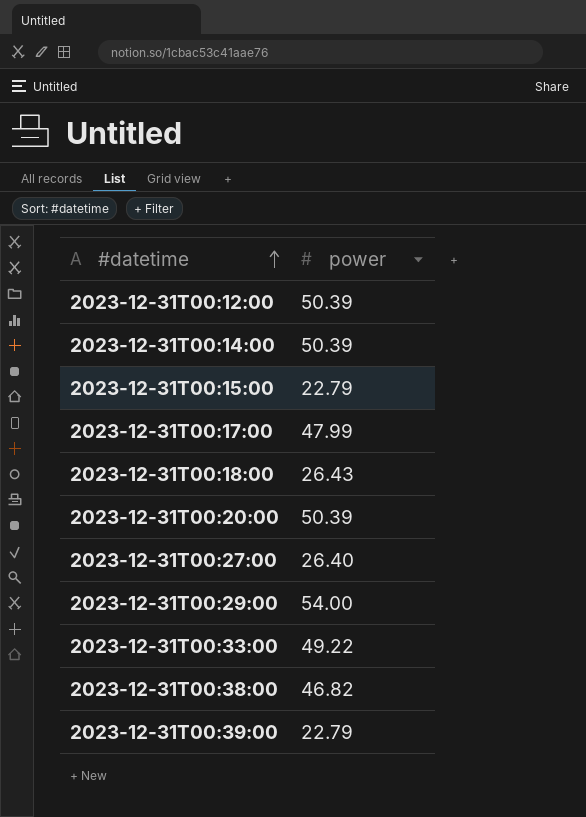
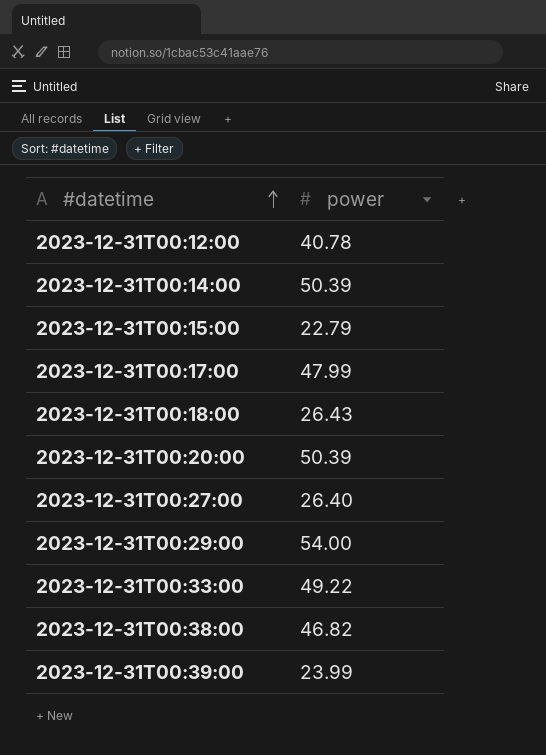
2023-12-31T00:12:00 | power: 50.39 -> 40.78
2023-12-31T00:39:00 | power: 22.79 -> 23.99

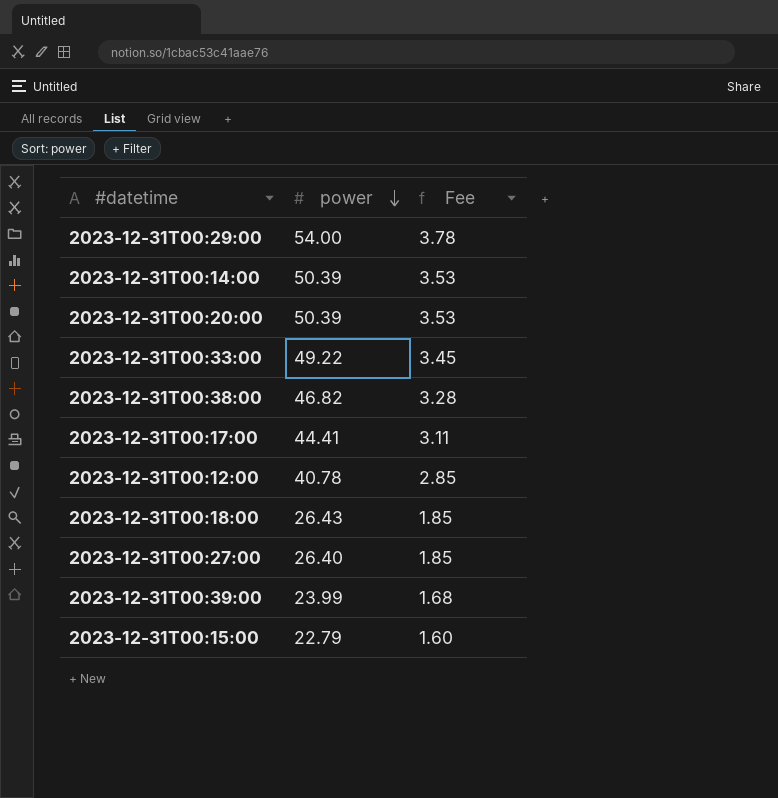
row order: #datetime ascending -> power descending
column Fee | formula: none -> [power] * 0.07
2023-12-31T00:17:00 | power: 47.99 -> 44.41

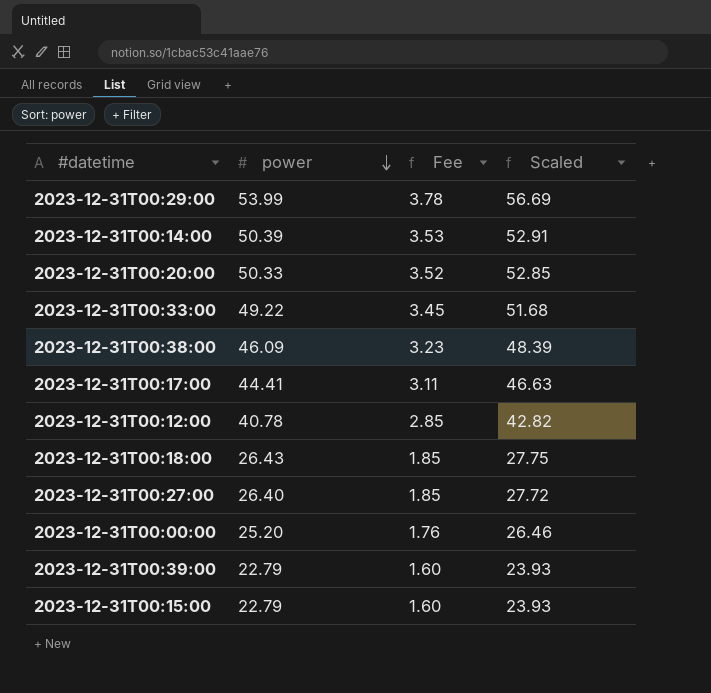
column Scaled | formula: none -> [power] * 1.05
2023-12-31T00:29:00 | power: 54.00 -> 53.99
2023-12-31T00:20:00 | power: 50.39 -> 50.33
2023-12-31T00:20:00 | Fee: 3.53 -> 3.52
2023-12-31T00:38:00 | power: 46.82 -> 46.09
2023-12-31T00:38:00 | Fee: 3.28 -> 3.23
row 2023-12-31T00:00:00: none -> 25.20 | 1.76 | 26.46
2023-12-31T00:39:00 | power: 23.99 -> 22.79
2023-12-31T00:39:00 | Fee: 1.68 -> 1.60

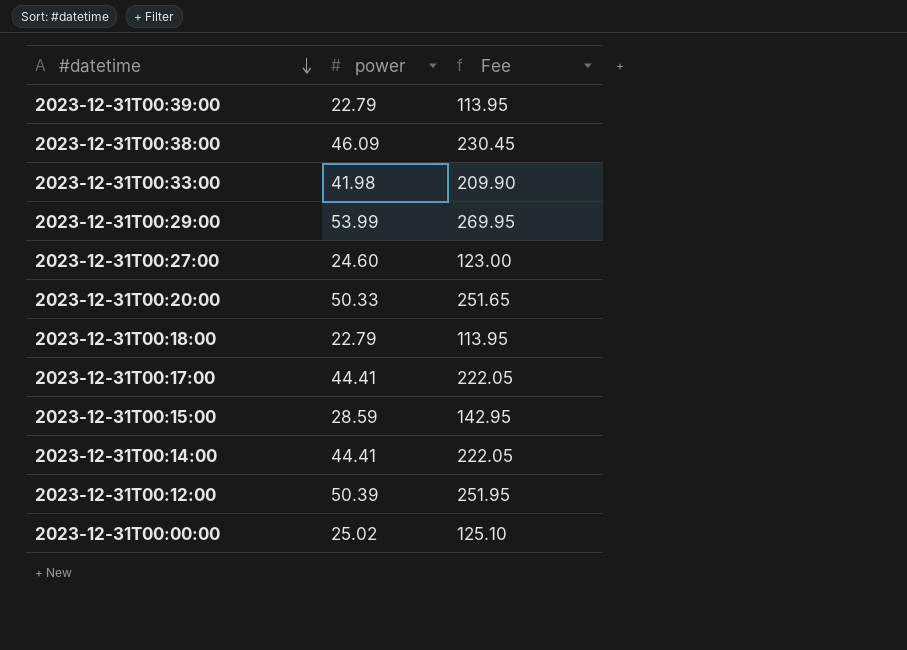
row order: power descending -> #datetime descending
column Scaled | formula: [power] * 1.05 -> none
column Fee | formula: [power] * 0.07 -> [power] * 5
2023-12-31T00:33:00 | power: 49.22 -> 41.98
2023-12-31T00:27:00 | power: 26.40 -> 24.60
2023-12-31T00:18:00 | power: 26.43 -> 22.79
2023-12-31T00:15:00 | power: 22.79 -> 28.59
2023-12-31T00:14:00 | power: 50.39 -> 44.41
2023-12-31T00:12:00 | power: 40.78 -> 50.39
2023-12-31T00:00:00 | power: 25.20 -> 25.02

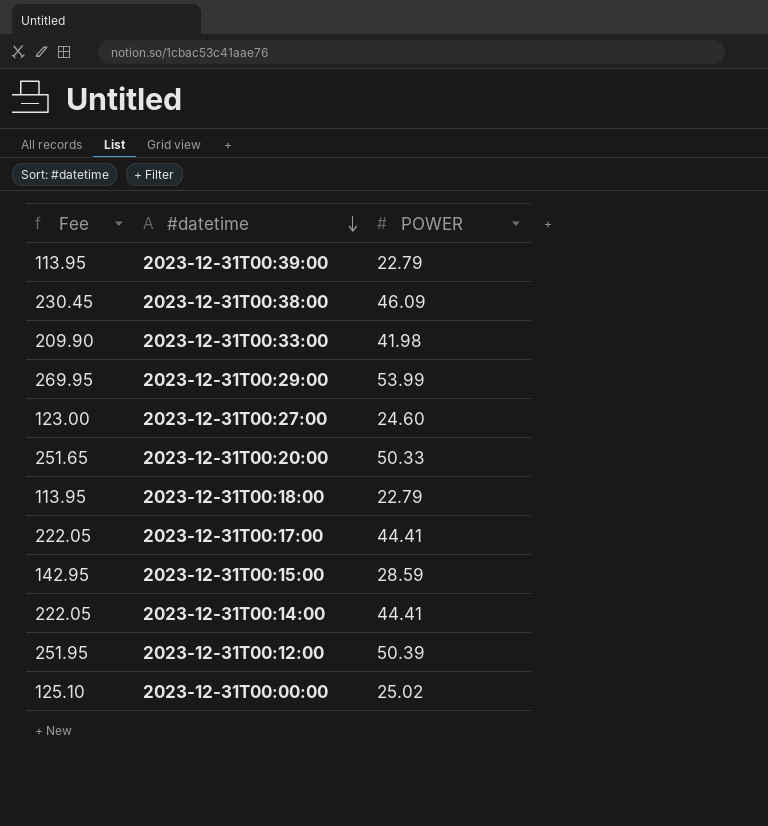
column Fee | position: 3 -> 1
column name: power -> POWER

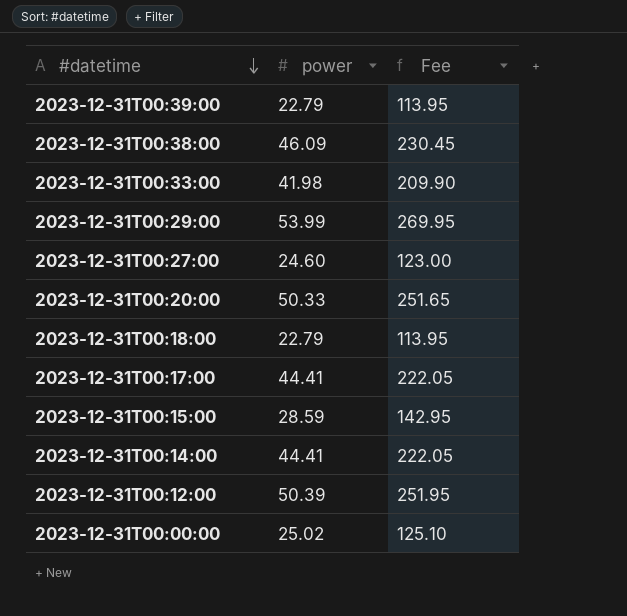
column name: POWER -> power
column Fee | position: 1 -> 3

